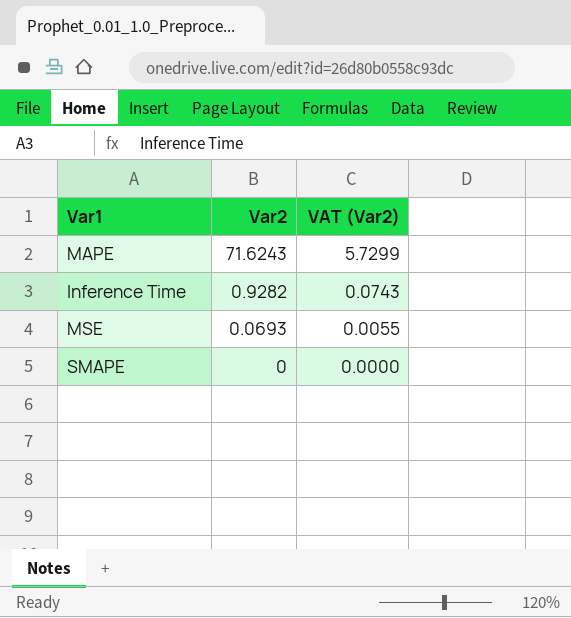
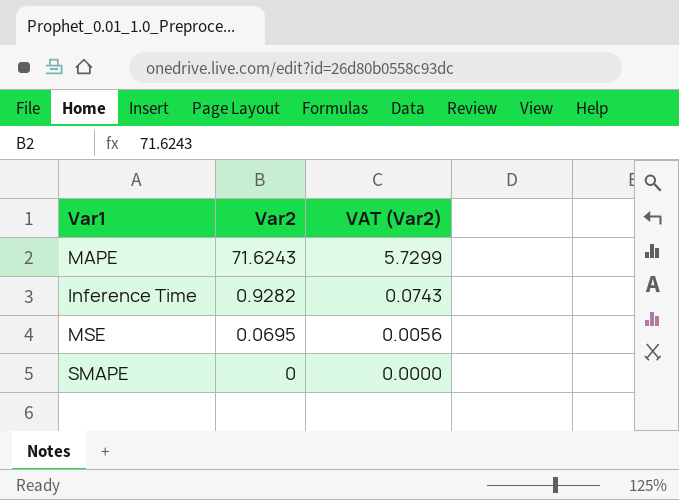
MSE | Var2: 0.0693 -> 0.0695
MSE | VAT (Var2): 0.0055 -> 0.0056

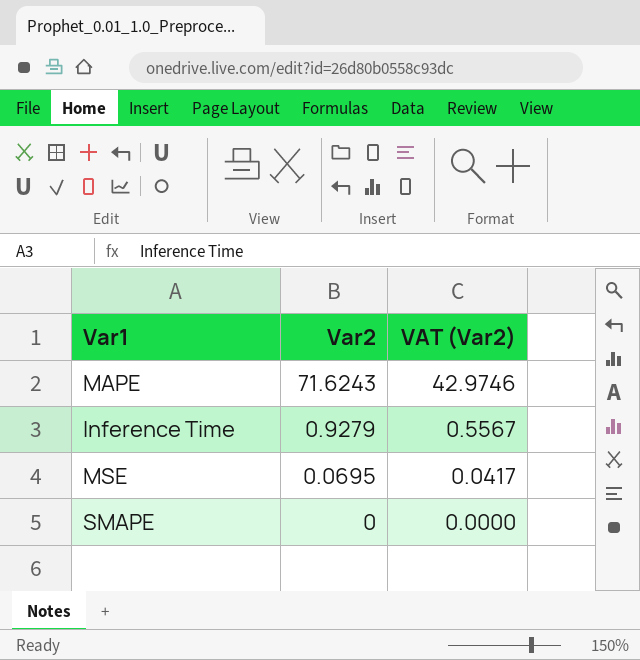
column VAT (Var2) | formula: [Var2] * 0.08 -> [Var2] * 0.6
Inference Time | Var2: 0.9282 -> 0.9279

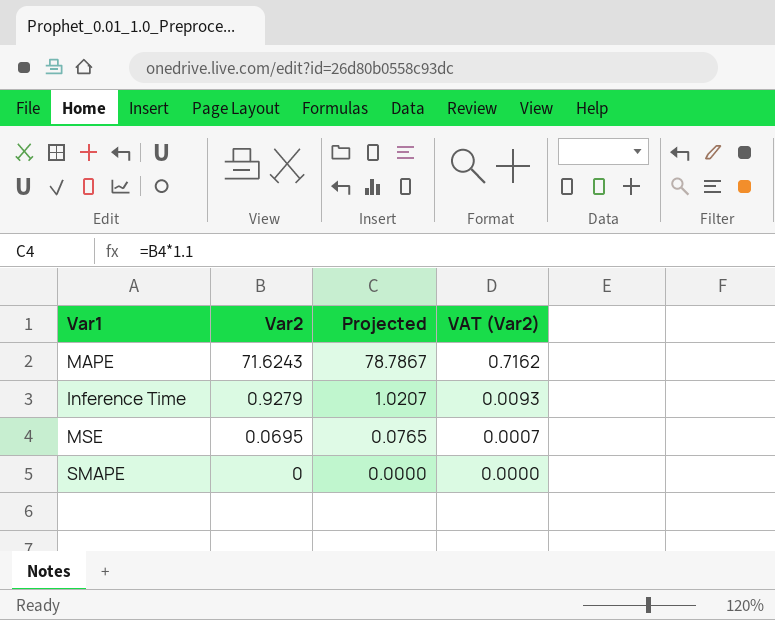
column Projected | formula: none -> [Var2] * 1.1
column VAT (Var2) | formula: [Var2] * 0.6 -> [Var2] * 0.01

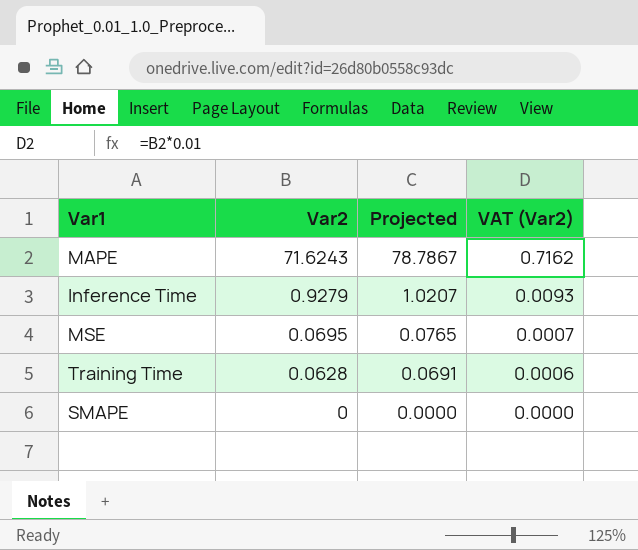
row Training Time: none -> 0.0628 | 0.0691 | 0.0006

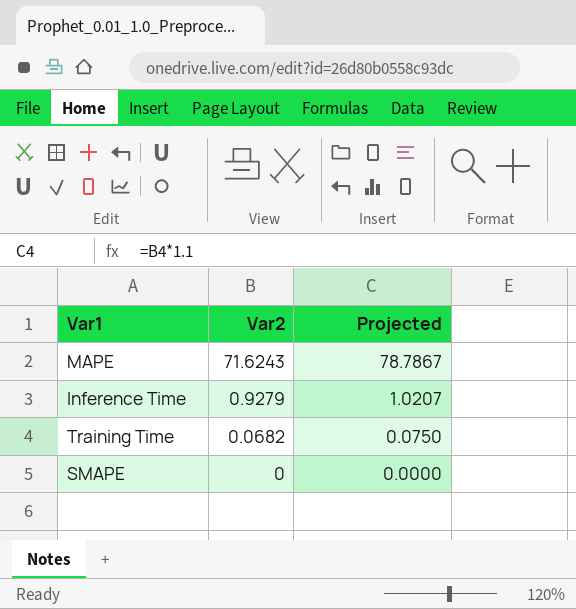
column VAT (Var2) | formula: [Var2] * 0.01 -> none
row MSE: 0.0695 | 0.0765 | 0.0007 -> none
Training Time | Var2: 0.0628 -> 0.0682
Training Time | Projected: 0.0691 -> 0.0750

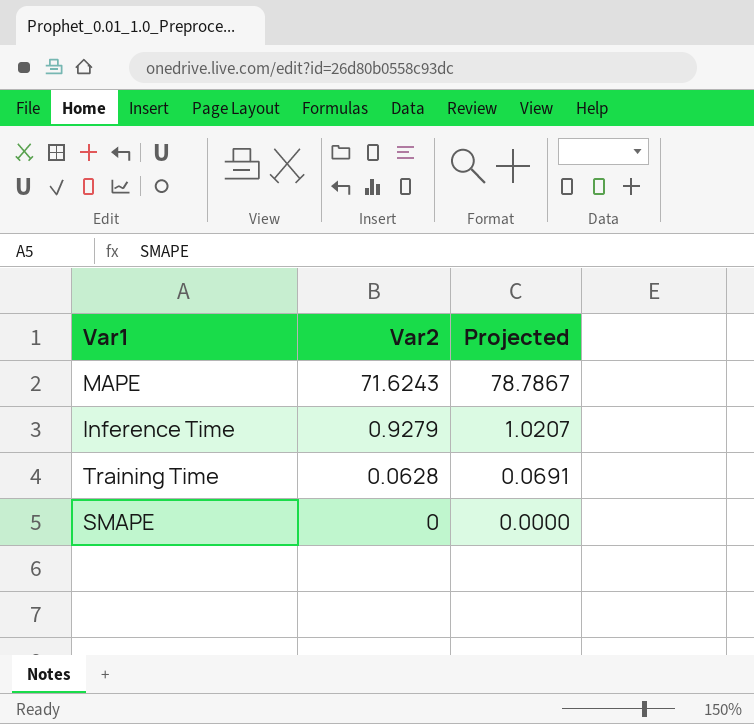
Training Time | Var2: 0.0682 -> 0.0628
Training Time | Projected: 0.0750 -> 0.0691

